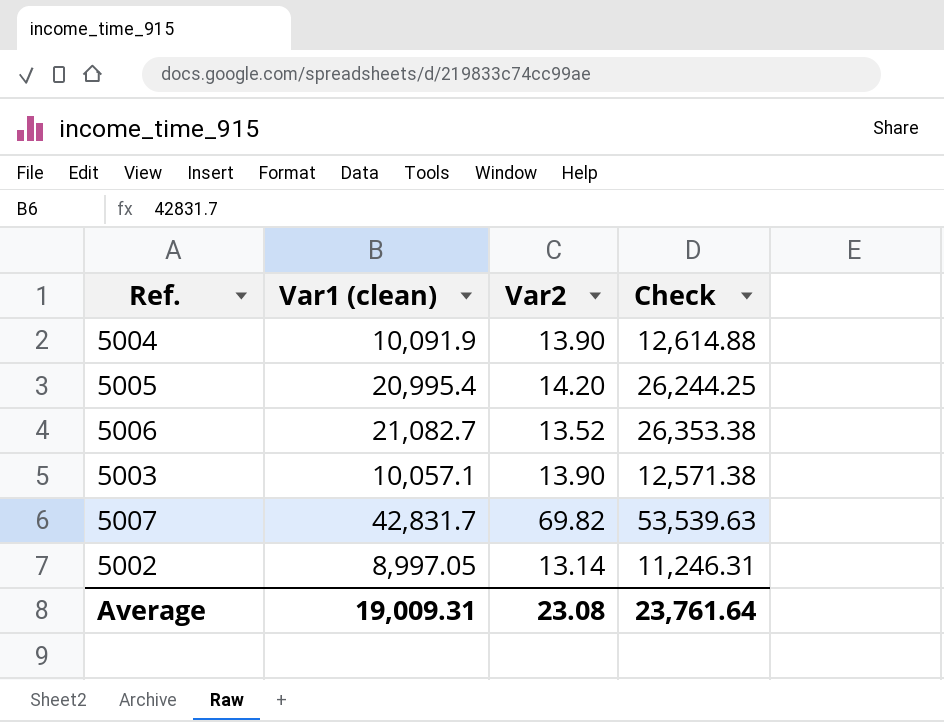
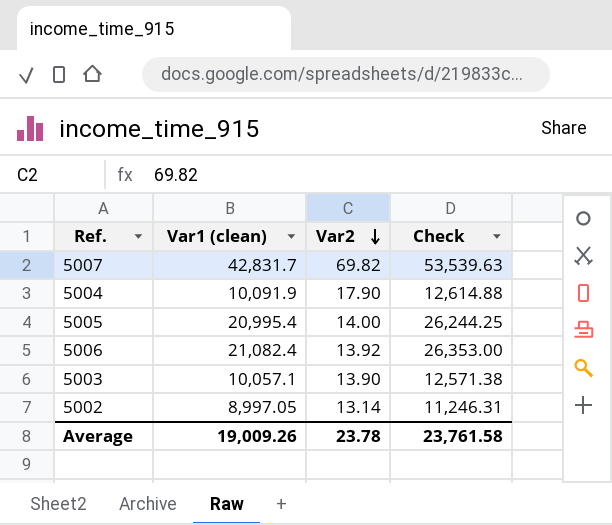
row order: none -> Var2 descending
5004 | Var2: 13.90 -> 17.90
5005 | Var2: 14.20 -> 14.00
5006 | Var1 (clean): 21,082.7 -> 21,082.4
5006 | Var2: 13.52 -> 13.92
5006 | Check: 26,353.38 -> 26,353.00
Average | Var1 (clean): 19,009.31 -> 19,009.26
Average | Var2: 23.08 -> 23.78
Average | Check: 23,761.64 -> 23,761.58

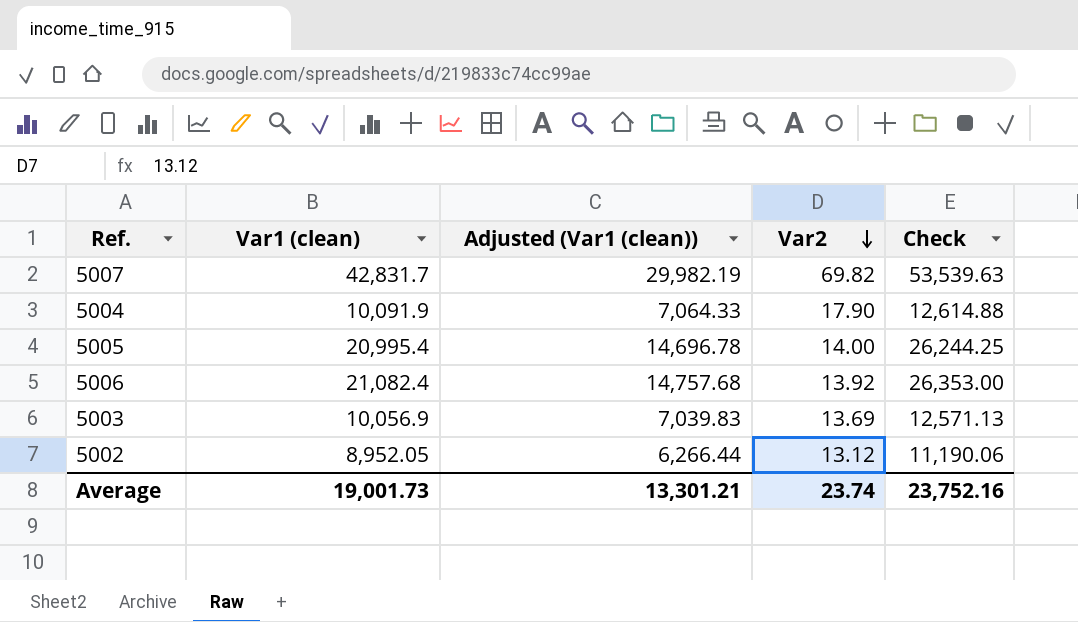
column Adjusted (Var1 (clean)) | formula: none -> [Var1 (clean)] * 0.7
5003 | Var1 (clean): 10,057.1 -> 10,056.9
5003 | Var2: 13.90 -> 13.69
5003 | Check: 12,571.38 -> 12,571.13
5002 | Var1 (clean): 8,997.05 -> 8,952.05
5002 | Var2: 13.14 -> 13.12
5002 | Check: 11,246.31 -> 11,190.06
Average | Var1 (clean): 19,009.26 -> 19,001.73
Average | Var2: 23.78 -> 23.74
Average | Check: 23,761.58 -> 23,752.16

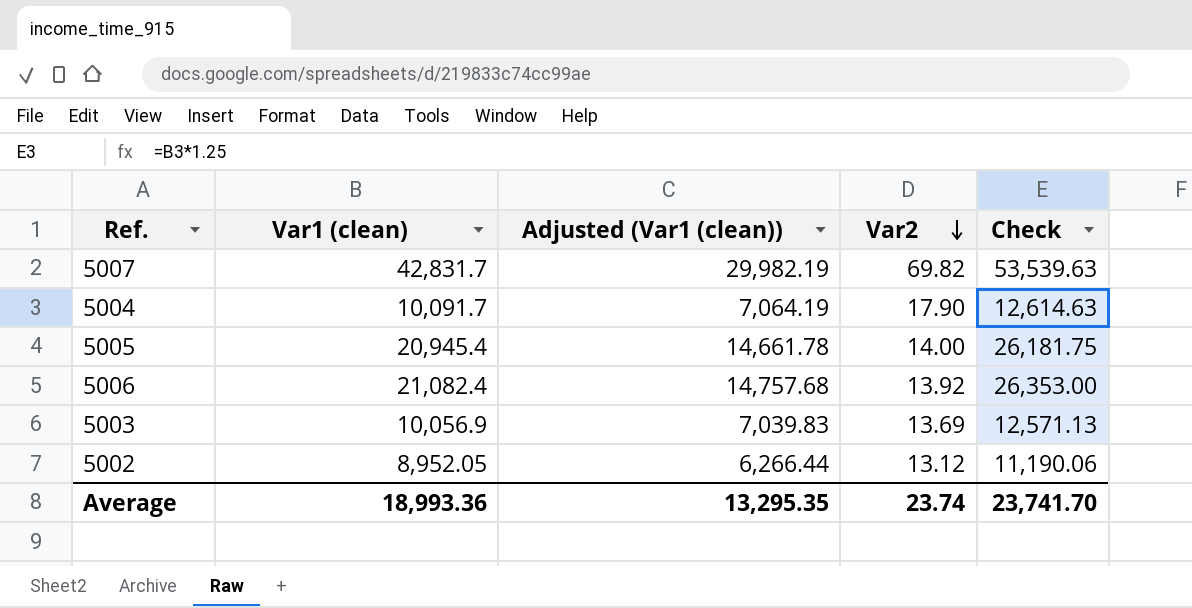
5004 | Var1 (clean): 10,091.9 -> 10,091.7
5004 | Adjusted (Var1 (clean)): 7,064.33 -> 7,064.19
5004 | Check: 12,614.88 -> 12,614.63
5005 | Var1 (clean): 20,995.4 -> 20,945.4
5005 | Adjusted (Var1 (clean)): 14,696.78 -> 14,661.78
5005 | Check: 26,244.25 -> 26,181.75
Average | Var1 (clean): 19,001.73 -> 18,993.36
Average | Adjusted (Var1 (clean)): 13,301.21 -> 13,295.35
Average | Check: 23,752.16 -> 23,741.70

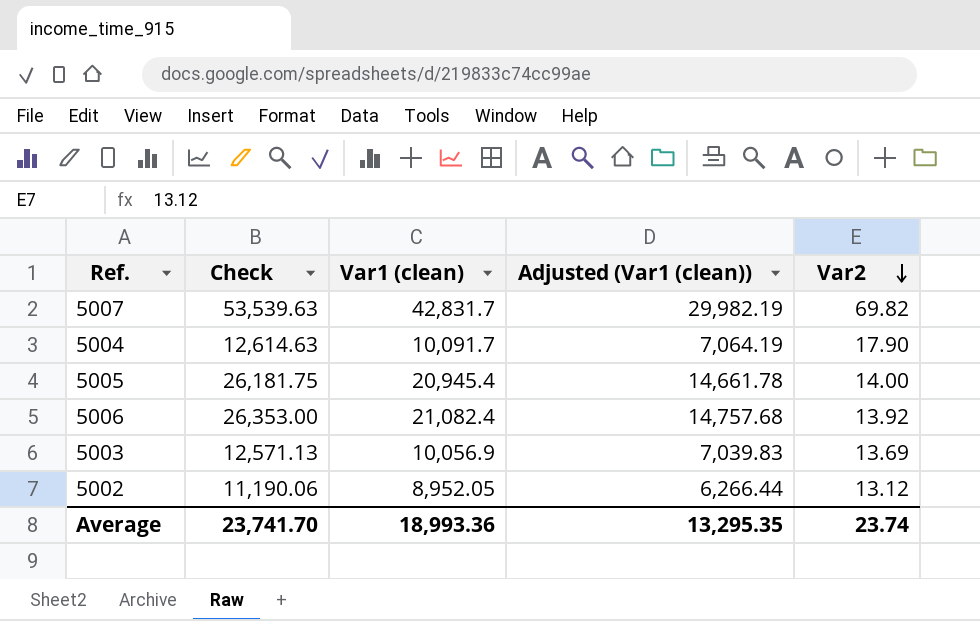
column Check | position: 5 -> 2

